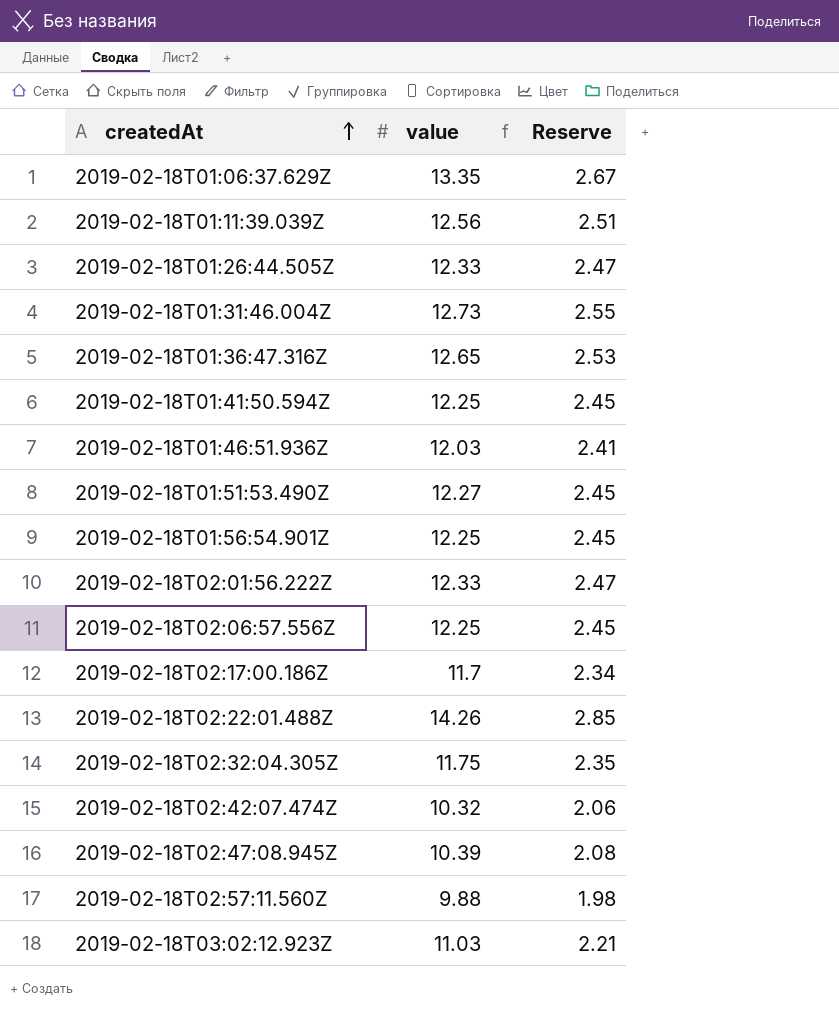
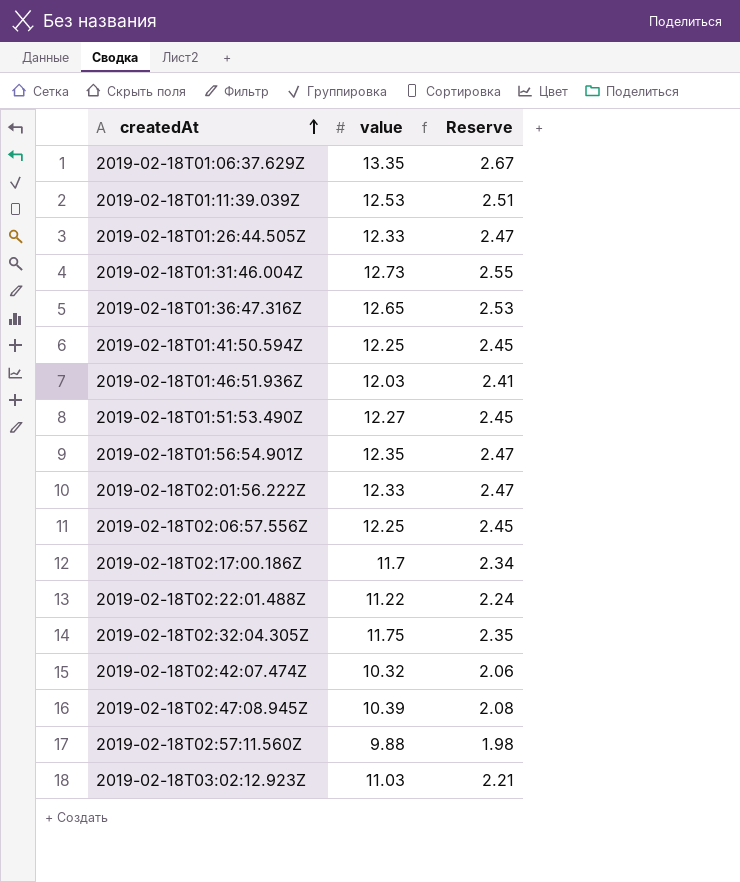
2019-02-18T01:11:39.039Z | value: 12.56 -> 12.53
2019-02-18T01:56:54.901Z | value: 12.25 -> 12.35
2019-02-18T01:56:54.901Z | Reserve: 2.45 -> 2.47
2019-02-18T02:22:01.488Z | value: 14.26 -> 11.22
2019-02-18T02:22:01.488Z | Reserve: 2.85 -> 2.24

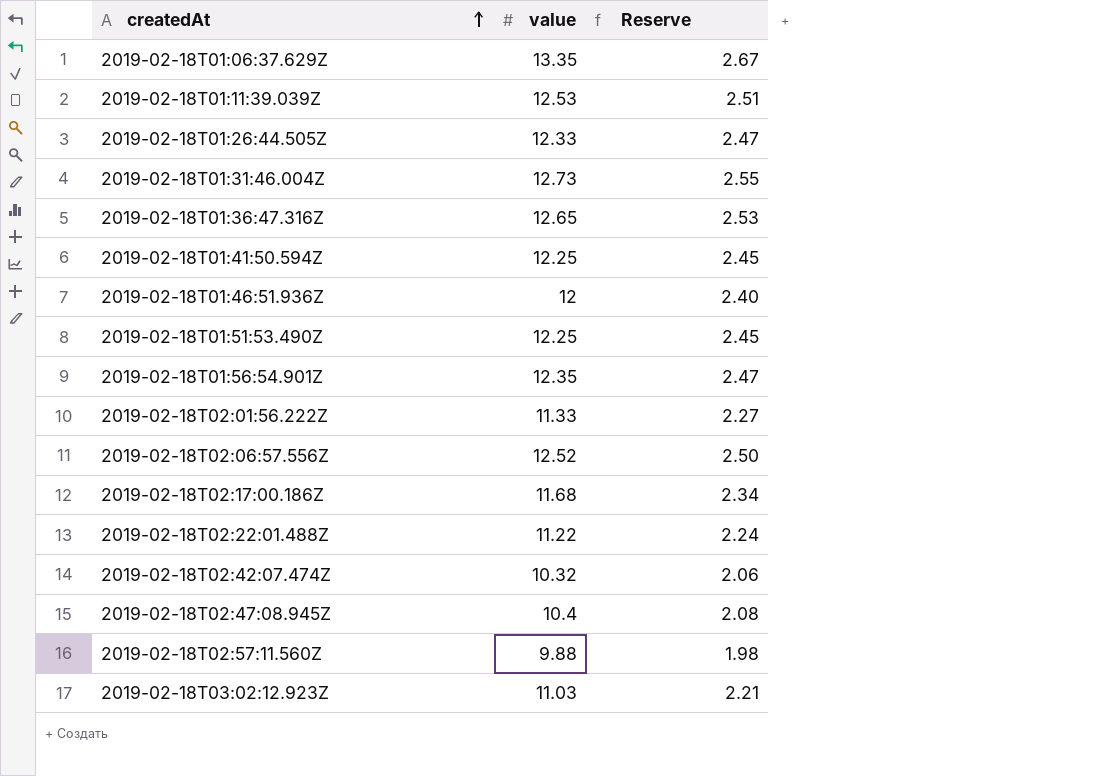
row 2019-02-18T02:32:04.305Z: 11.75 | 2.35 -> none
2019-02-18T01:46:51.936Z | value: 12.03 -> 12
2019-02-18T01:46:51.936Z | Reserve: 2.41 -> 2.40
2019-02-18T01:51:53.490Z | value: 12.27 -> 12.25
2019-02-18T02:01:56.222Z | value: 12.33 -> 11.33
2019-02-18T02:01:56.222Z | Reserve: 2.47 -> 2.27
2019-02-18T02:06:57.556Z | value: 12.25 -> 12.52
2019-02-18T02:06:57.556Z | Reserve: 2.45 -> 2.50
2019-02-18T02:17:00.186Z | value: 11.7 -> 11.68
2019-02-18T02:47:08.945Z | value: 10.39 -> 10.4

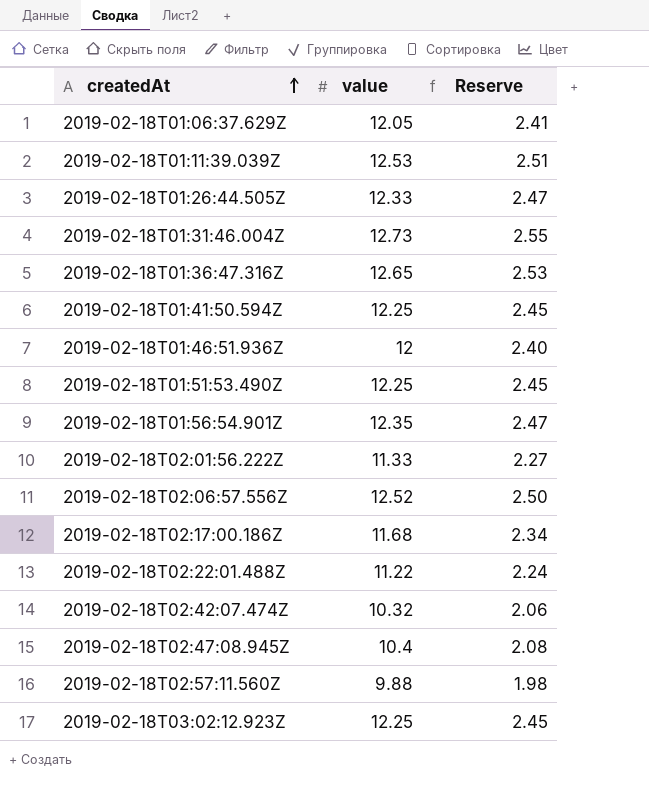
2019-02-18T01:06:37.629Z | value: 13.35 -> 12.05
2019-02-18T01:06:37.629Z | Reserve: 2.67 -> 2.41
2019-02-18T03:02:12.923Z | value: 11.03 -> 12.25
2019-02-18T03:02:12.923Z | Reserve: 2.21 -> 2.45

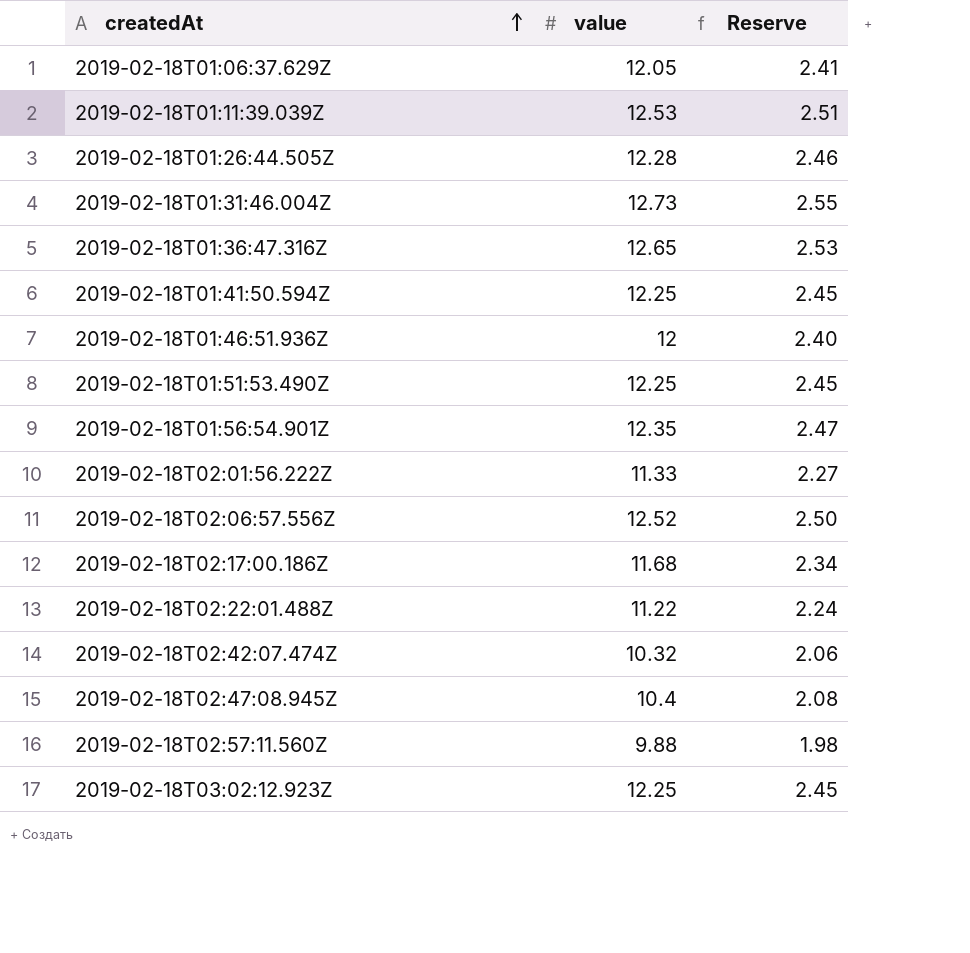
2019-02-18T01:26:44.505Z | value: 12.33 -> 12.28
2019-02-18T01:26:44.505Z | Reserve: 2.47 -> 2.46

